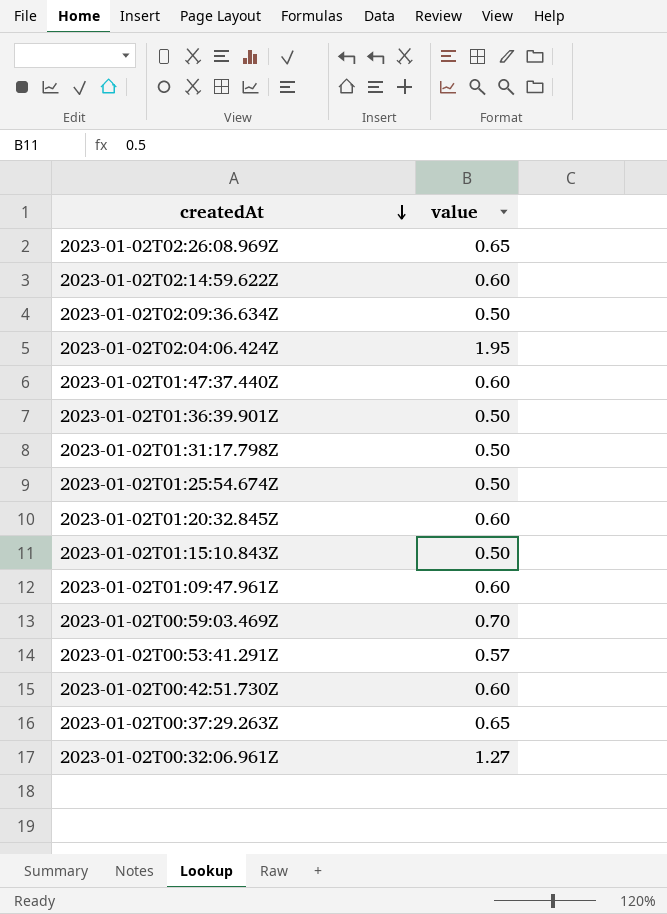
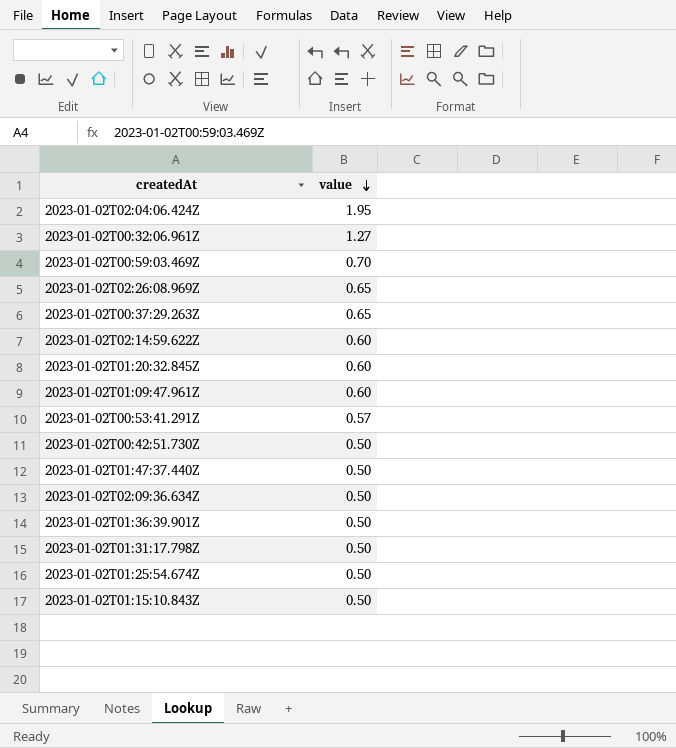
row order: createdAt descending -> value descending
2023-01-02T00:42:51.730Z | value: 0.60 -> 0.50
2023-01-02T01:47:37.440Z | value: 0.60 -> 0.50

